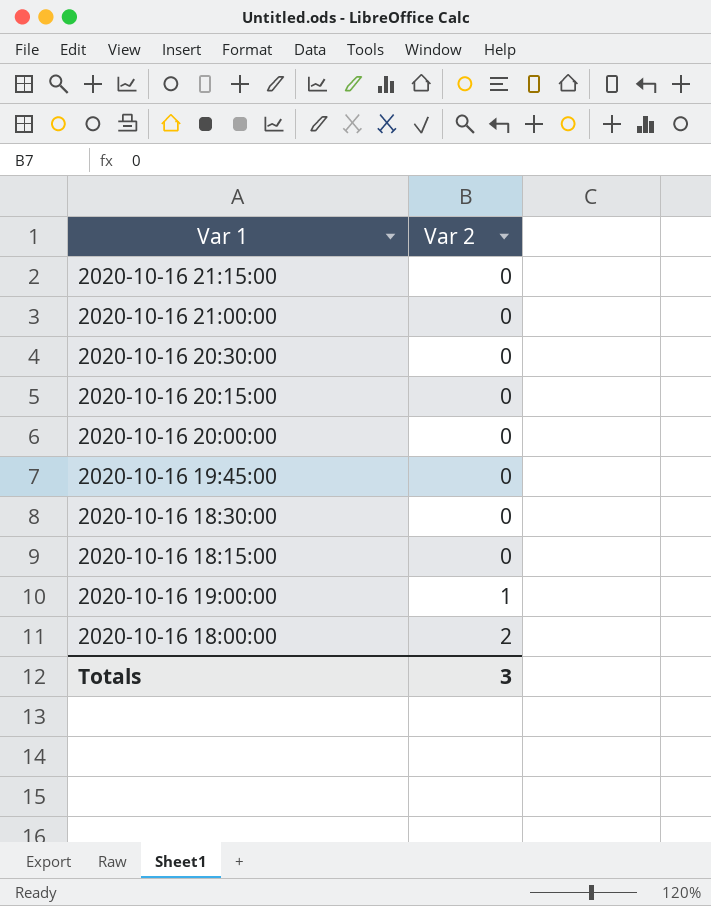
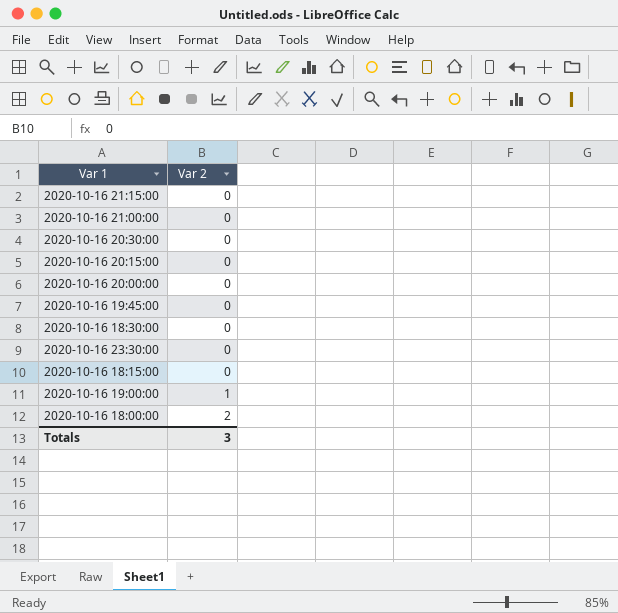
row 2020-10-16 23:30:00: none -> 0

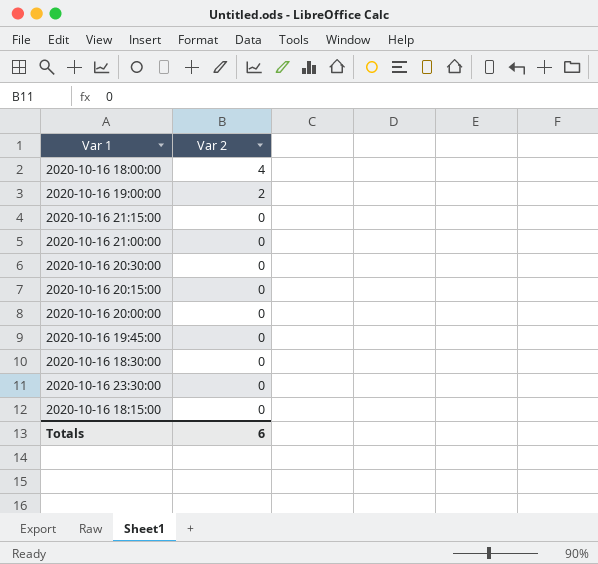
row order: Var 2 ascending -> Var 2 descending
2020-10-16 18:00:00 | Var 2: 2 -> 4
2020-10-16 19:00:00 | Var 2: 1 -> 2
Totals | Var 2: 3 -> 6

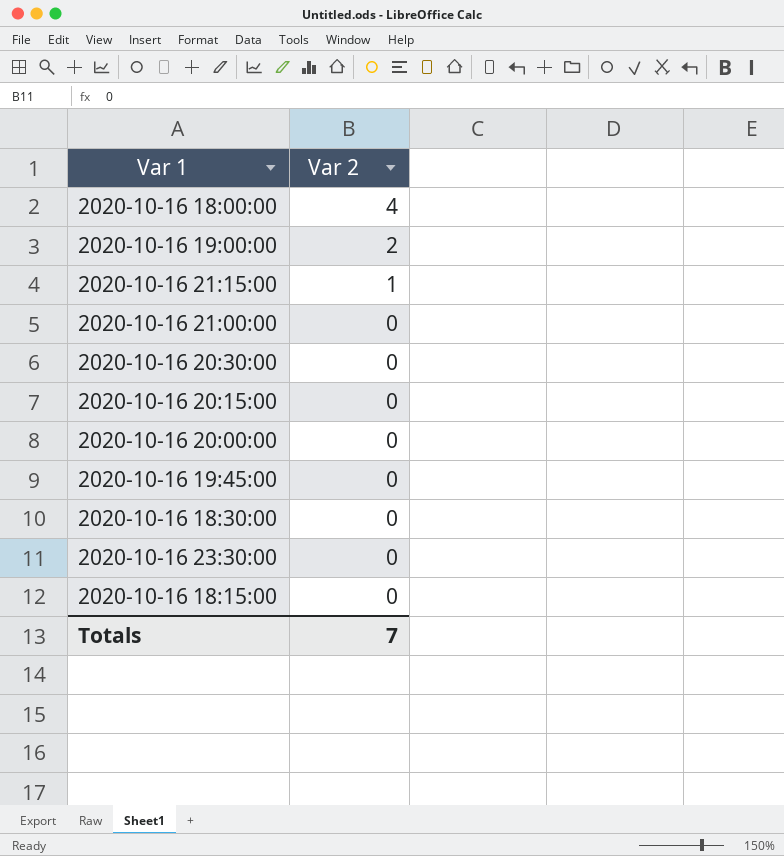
2020-10-16 21:15:00 | Var 2: 0 -> 1
Totals | Var 2: 6 -> 7

